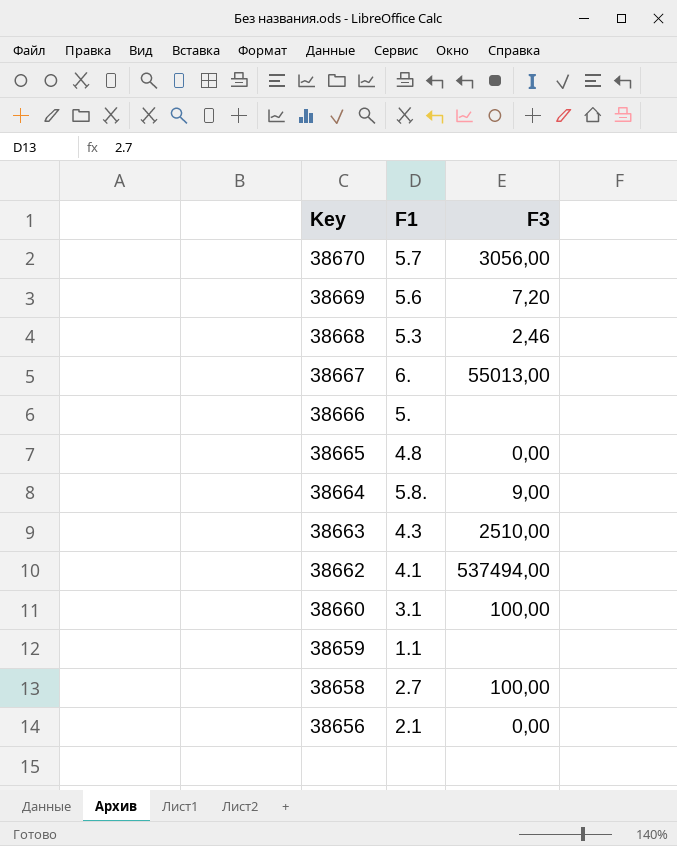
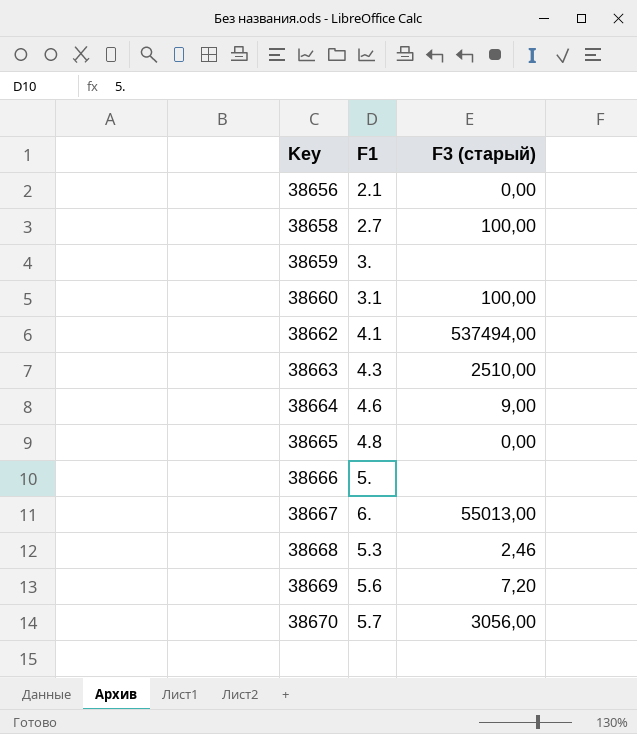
row order: Key descending -> Key ascending
column name: F3 -> F3 (старый)
38659 | F1: 1.1 -> 3.
38664 | F1: 5.8. -> 4.6

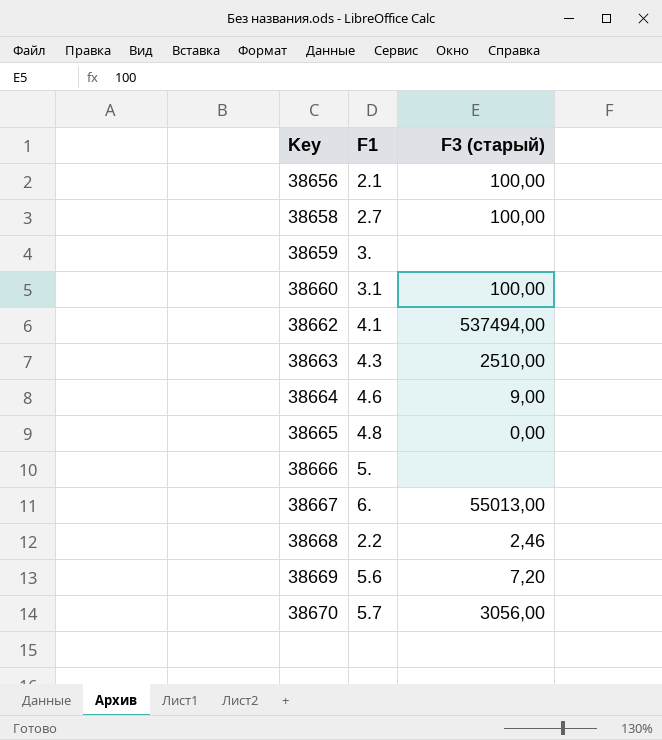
38656 | F3 (старый): 0,00 -> 100,00
38668 | F1: 5.3 -> 2.2

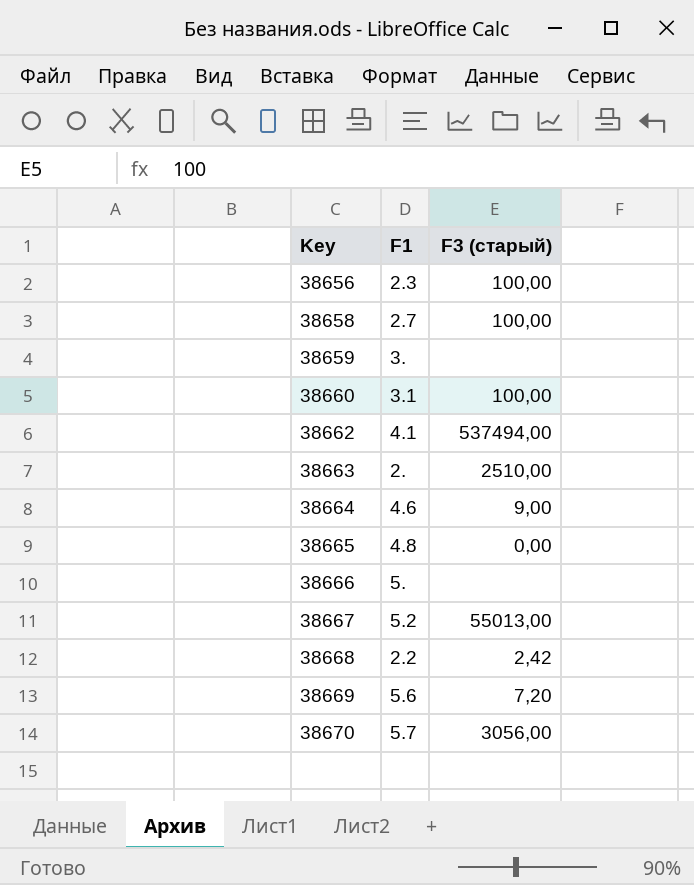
38656 | F1: 2.1 -> 2.3
38663 | F1: 4.3 -> 2.
38667 | F1: 6. -> 5.2
38668 | F3 (старый): 2,46 -> 2,42

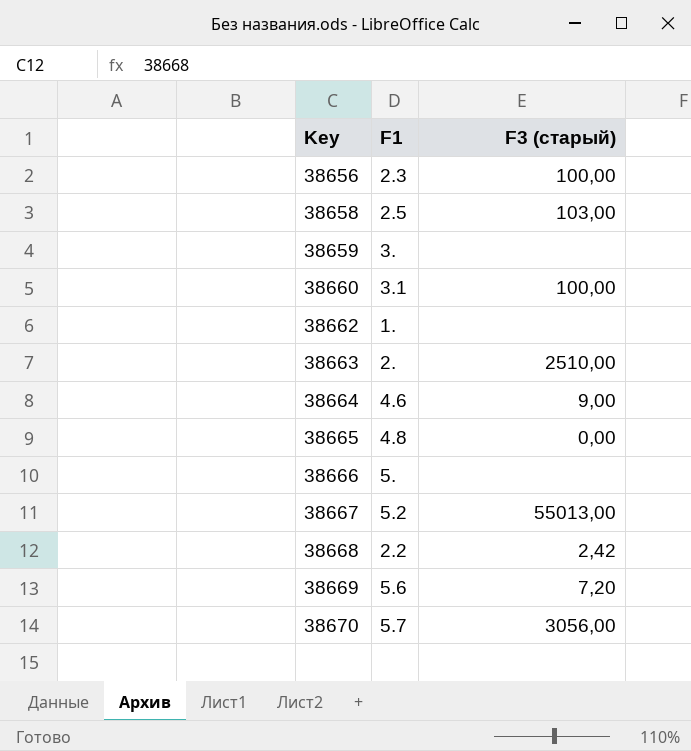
38658 | F1: 2.7 -> 2.5
38658 | F3 (старый): 100,00 -> 103,00
38662 | F1: 4.1 -> 1.
38662 | F3 (старый): 537494,00 -> none

